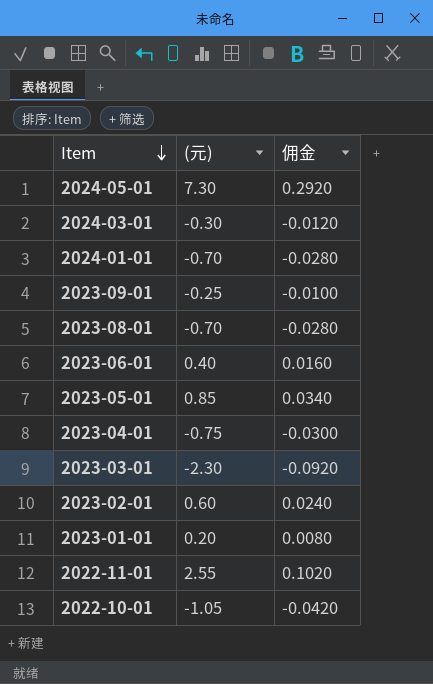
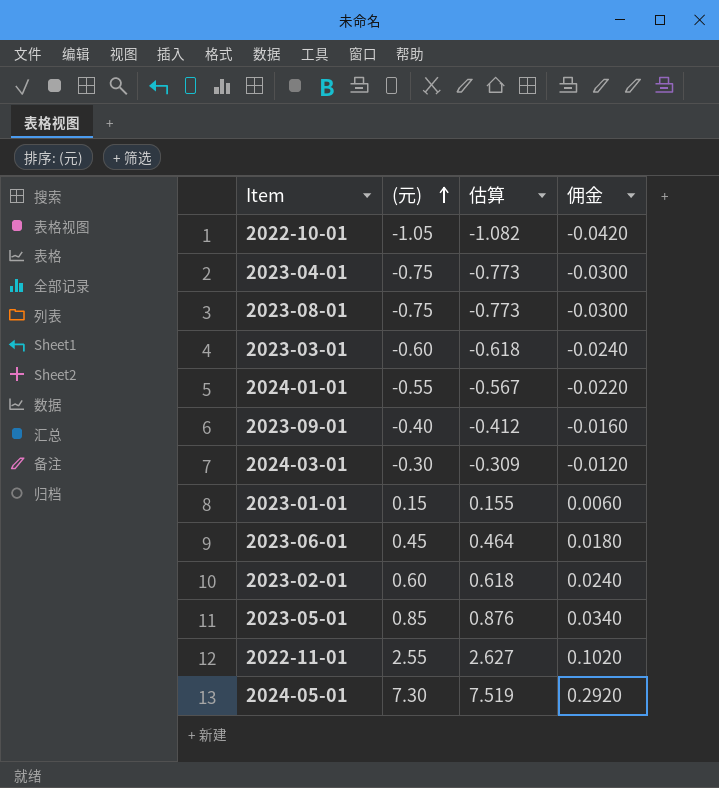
row order: Item descending -> (元) ascending
column 估算 | formula: none -> [(元)] * 1.03
2023-08-01 | (元): -0.70 -> -0.75
2023-08-01 | 佣金: -0.0280 -> -0.0300
2023-03-01 | (元): -2.30 -> -0.60
2023-03-01 | 佣金: -0.0920 -> -0.0240
2024-01-01 | (元): -0.70 -> -0.55
2024-01-01 | 佣金: -0.0280 -> -0.0220
2023-09-01 | (元): -0.25 -> -0.40
2023-09-01 | 佣金: -0.0100 -> -0.0160
2023-01-01 | (元): 0.20 -> 0.15
2023-01-01 | 佣金: 0.0080 -> 0.0060
2023-06-01 | (元): 0.40 -> 0.45
2023-06-01 | 佣金: 0.0160 -> 0.0180

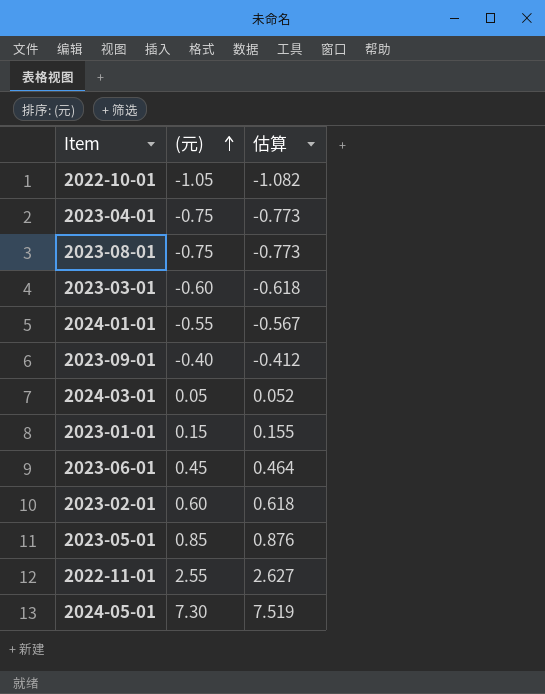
column 佣金 | formula: [(元)] * 0.04 -> none
2024-03-01 | (元): -0.30 -> 0.05
2024-03-01 | 估算: -0.309 -> 0.052

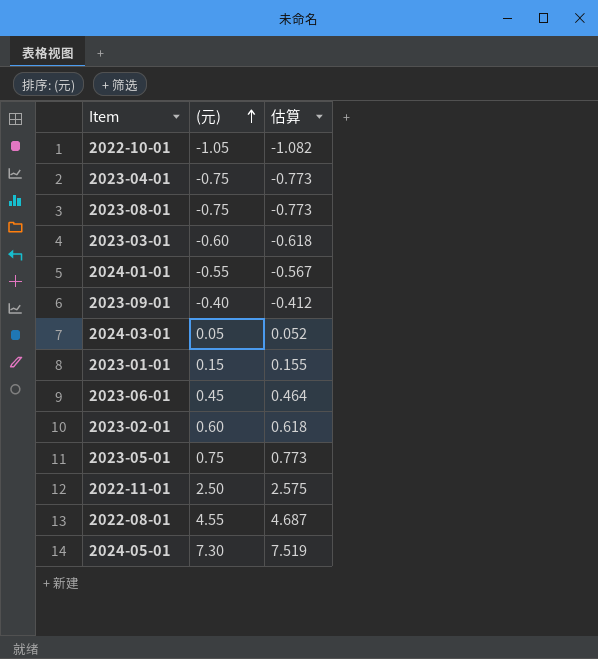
2023-05-01 | (元): 0.85 -> 0.75
2023-05-01 | 估算: 0.876 -> 0.773
2022-11-01 | (元): 2.55 -> 2.50
2022-11-01 | 估算: 2.627 -> 2.575
row 2022-08-01: none -> 4.55 | 4.687

